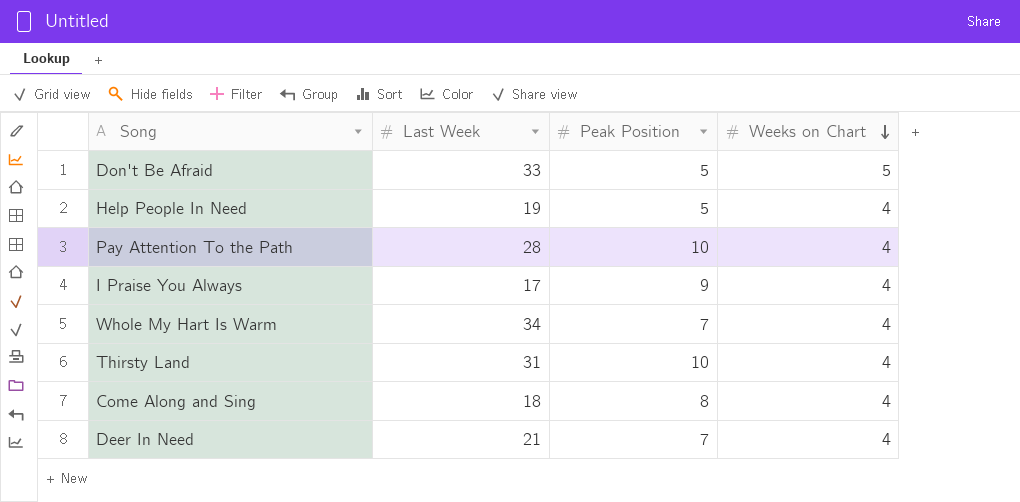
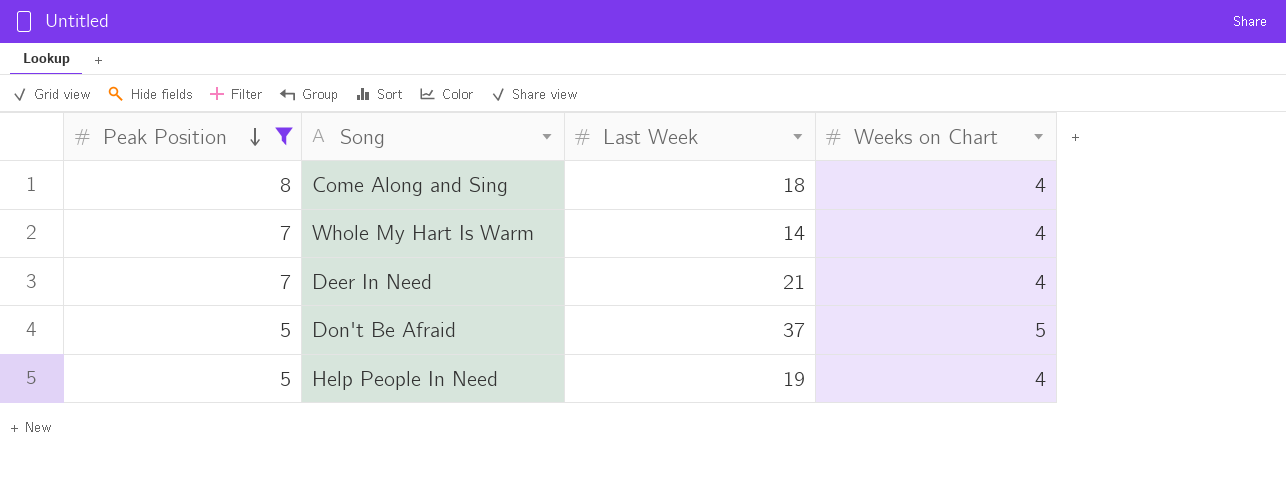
filter: none -> Peak Position <= 8
row order: Weeks on Chart descending -> Peak Position descending
column Peak Position | position: 3 -> 1
Whole My Hart Is Warm | Last Week: 34 -> 14
Don't Be Afraid | Last Week: 33 -> 37

